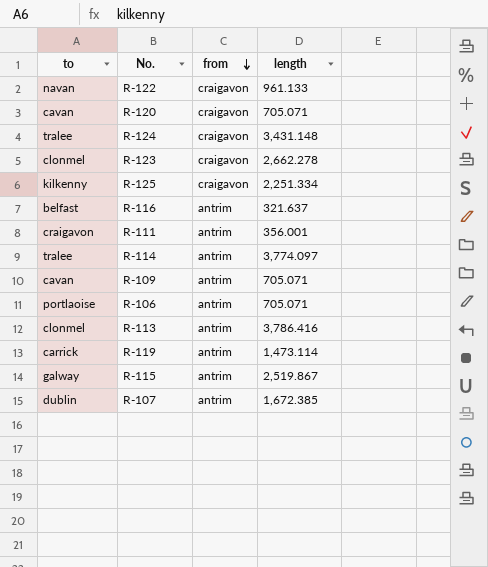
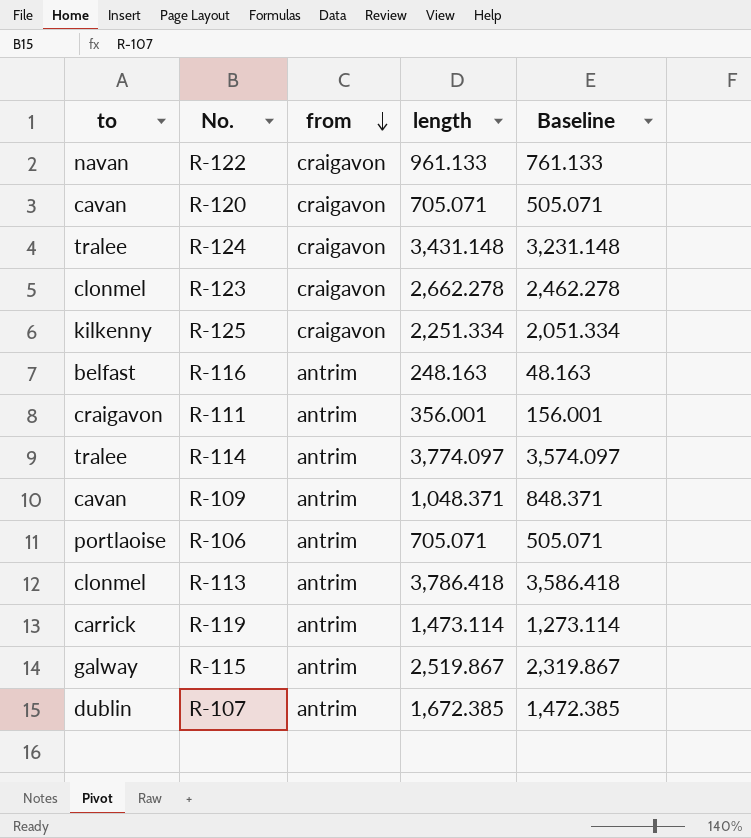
column Baseline | formula: none -> [length] - 200
R-116 | length: 321.637 -> 248.163
R-109 | length: 705.071 -> 1,048.371
R-113 | length: 3,786.416 -> 3,786.418

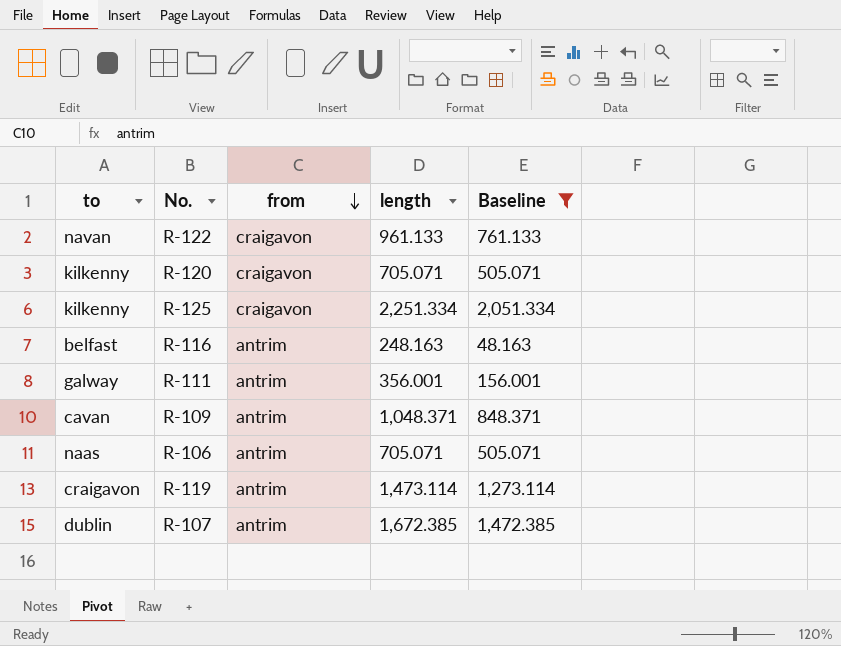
filter: none -> Baseline <= 2,051.334
R-120 | to: cavan -> kilkenny
R-111 | to: craigavon -> galway
R-106 | to: portlaoise -> naas
R-119 | to: carrick -> craigavon

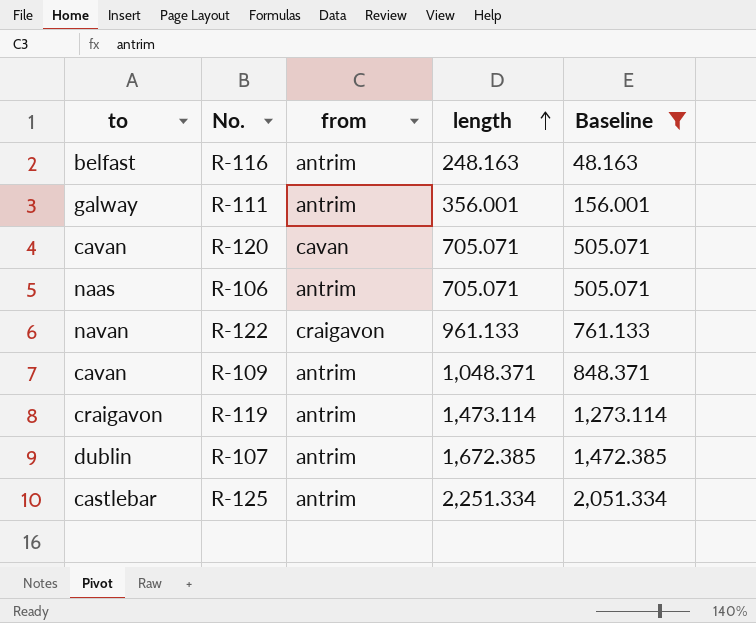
row order: from descending -> length ascending
R-120 | to: kilkenny -> cavan
R-120 | from: craigavon -> cavan
R-125 | to: kilkenny -> castlebar
R-125 | from: craigavon -> antrim

